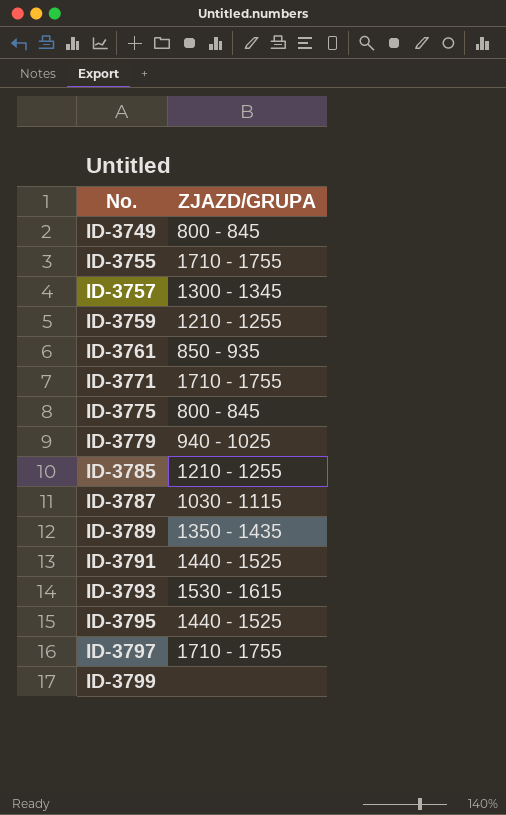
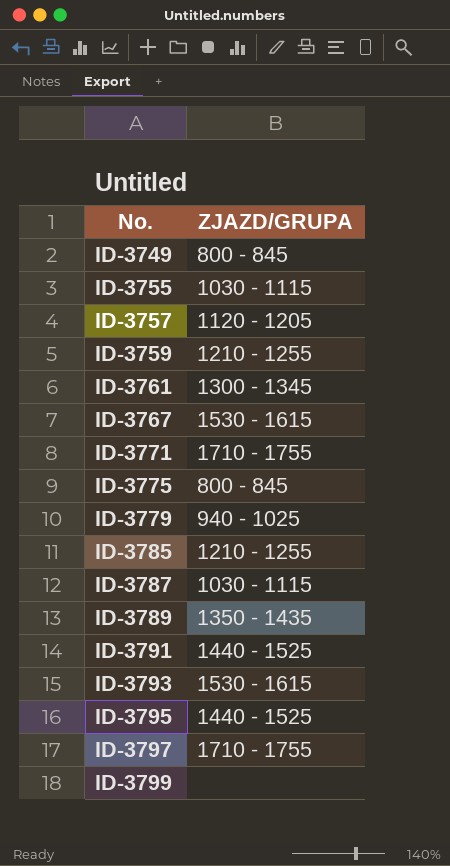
ID-3755 | ZJAZD/GRUPA: 1710 - 1755 -> 1030 - 1115
ID-3757 | ZJAZD/GRUPA: 1300 - 1345 -> 1120 - 1205
ID-3761 | ZJAZD/GRUPA: 850 - 935 -> 1300 - 1345
row ID-3767: none -> 1530 - 1615

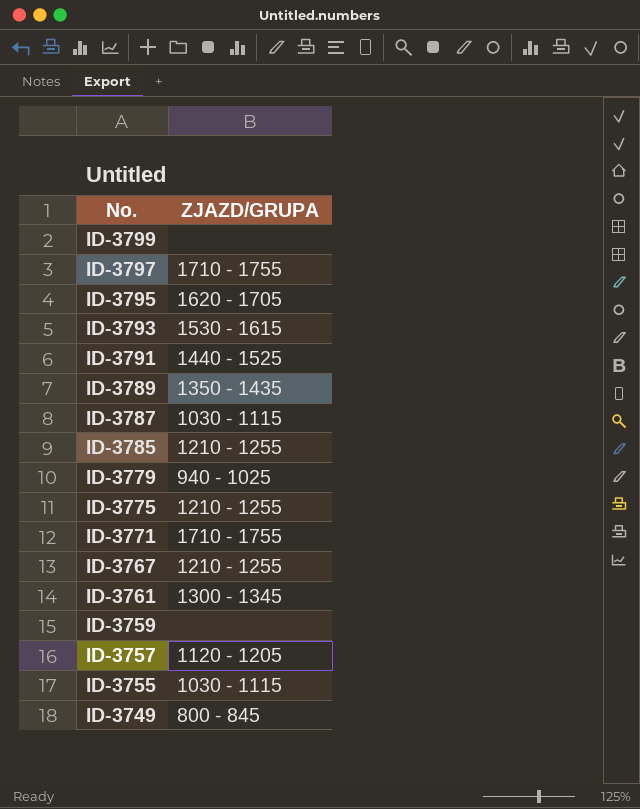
row order: No. ascending -> No. descending
ID-3795 | ZJAZD/GRUPA: 1440 - 1525 -> 1620 - 1705
ID-3775 | ZJAZD/GRUPA: 800 - 845 -> 1210 - 1255
ID-3767 | ZJAZD/GRUPA: 1530 - 1615 -> 1210 - 1255
ID-3759 | ZJAZD/GRUPA: 1210 - 1255 -> none

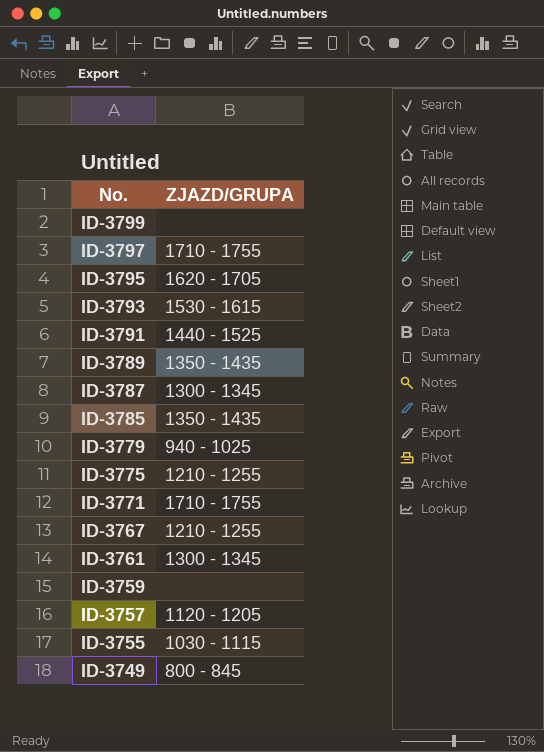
ID-3787 | ZJAZD/GRUPA: 1030 - 1115 -> 1300 - 1345
ID-3785 | ZJAZD/GRUPA: 1210 - 1255 -> 1350 - 1435

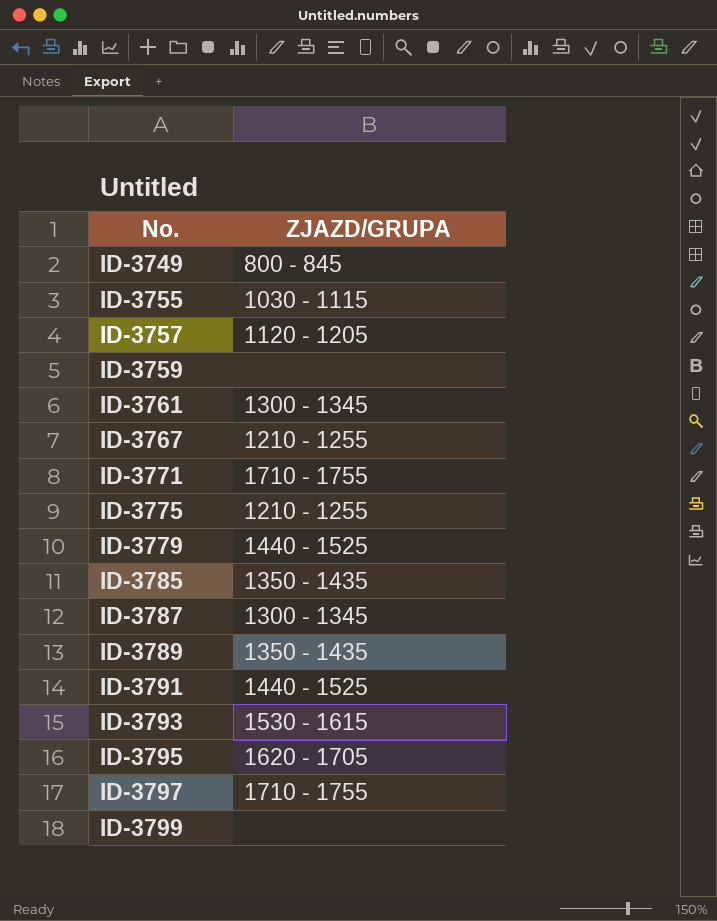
row order: No. descending -> No. ascending
ID-3779 | ZJAZD/GRUPA: 940 - 1025 -> 1440 - 1525

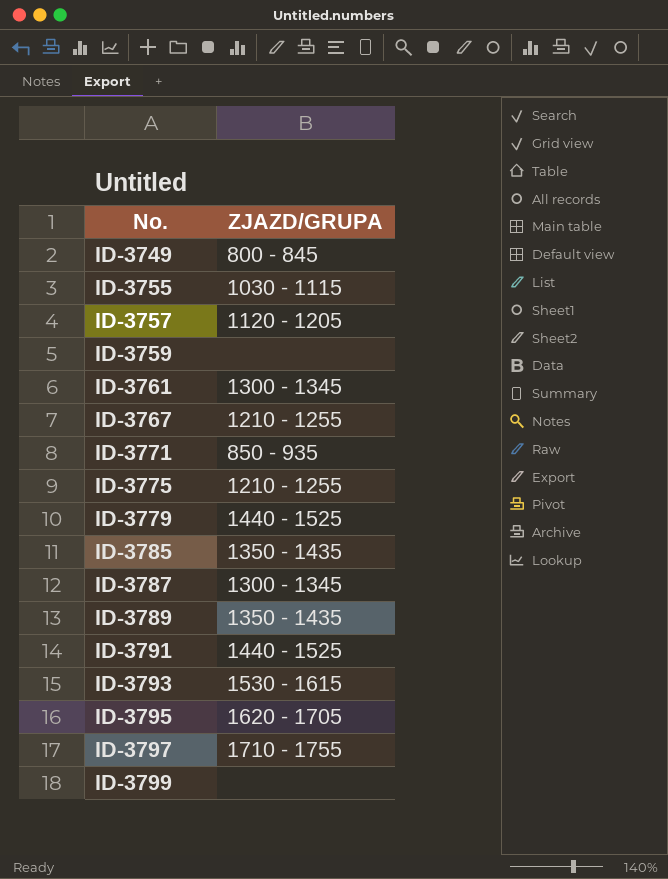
ID-3771 | ZJAZD/GRUPA: 1710 - 1755 -> 850 - 935

